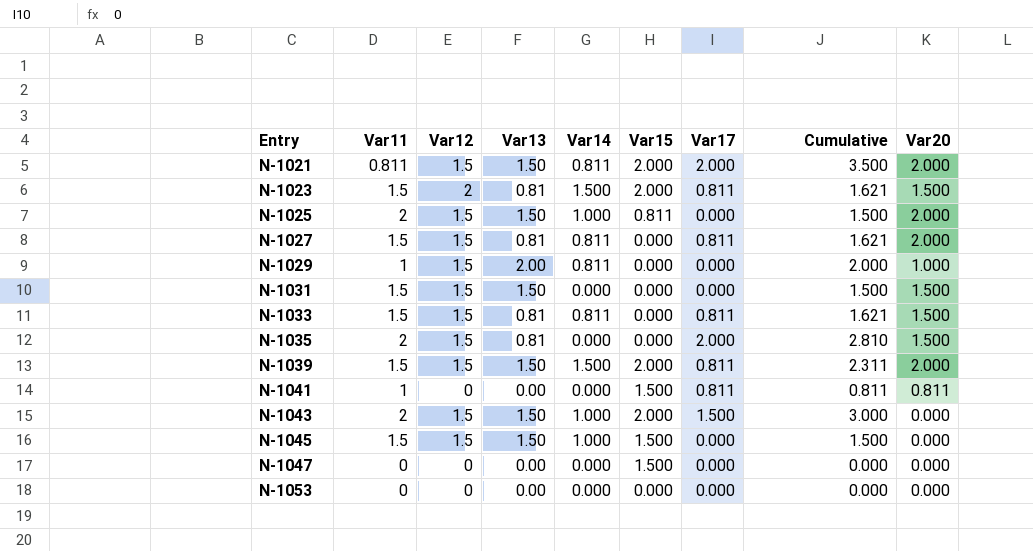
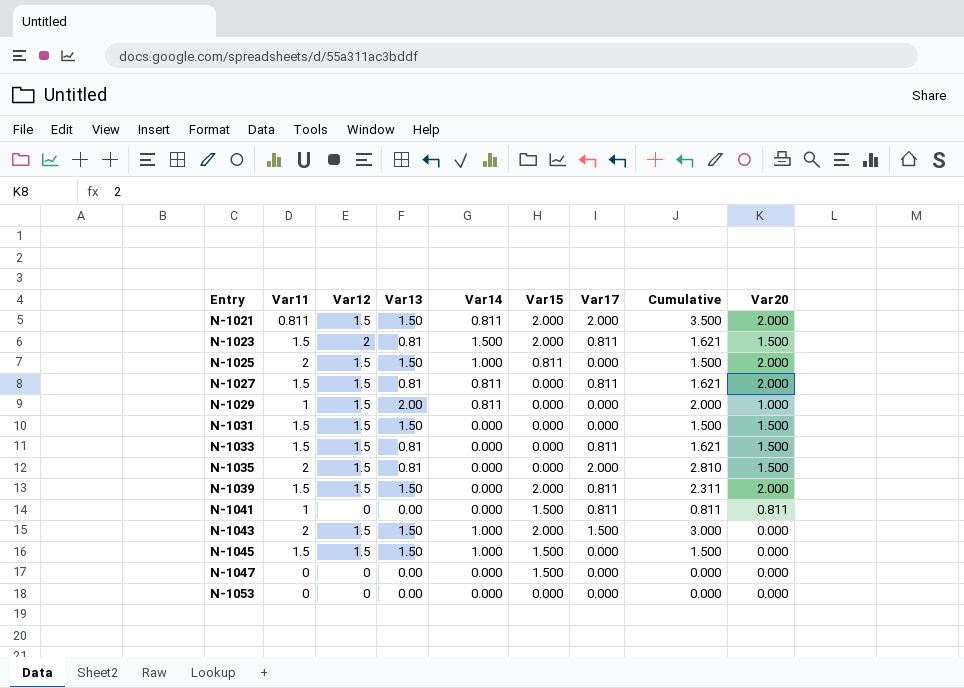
N-1033 | Var14: 0.811 -> 0.000
N-1039 | Var14: 1.500 -> 0.000

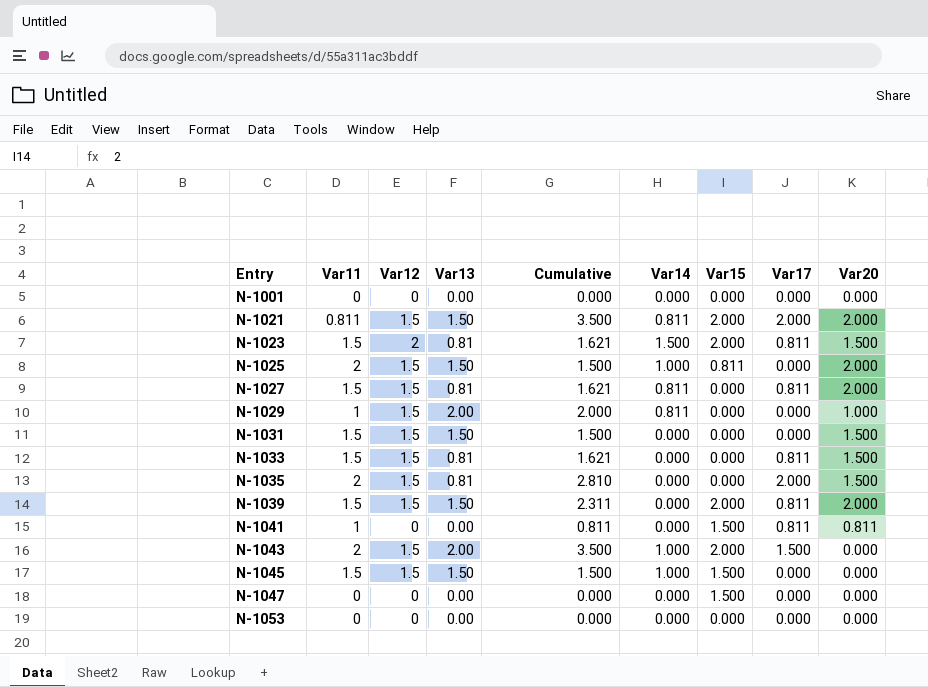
column Cumulative | position: 8 -> 5
row N-1001: none -> 0 | 0 | 0.00 | 0.000 | 0.000 | 0.000 | 0.000 | 0.000
N-1043 | Var13: 1.50 -> 2.00
N-1043 | Cumulative: 3.000 -> 3.500

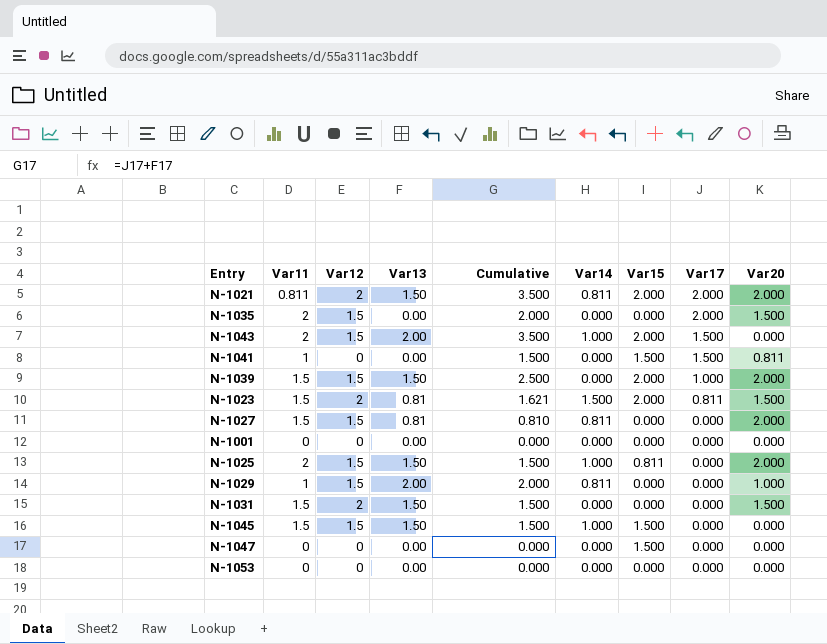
row order: Entry ascending -> Var17 descending
row N-1033: 1.5 | 1.5 | 0.81 | 1.621 | 0.000 | 0.000 | 0.811 | 1.500 -> none
N-1021 | Var12: 1.5 -> 2
N-1035 | Var13: 0.81 -> 0.00
N-1035 | Cumulative: 2.810 -> 2.000
N-1041 | Cumulative: 0.811 -> 1.500
N-1041 | Var17: 0.811 -> 1.500
N-1039 | Cumulative: 2.311 -> 2.500
N-1039 | Var17: 0.811 -> 1.000
N-1027 | Cumulative: 1.621 -> 0.810
N-1027 | Var17: 0.811 -> 0.000
N-1031 | Var12: 1.5 -> 2

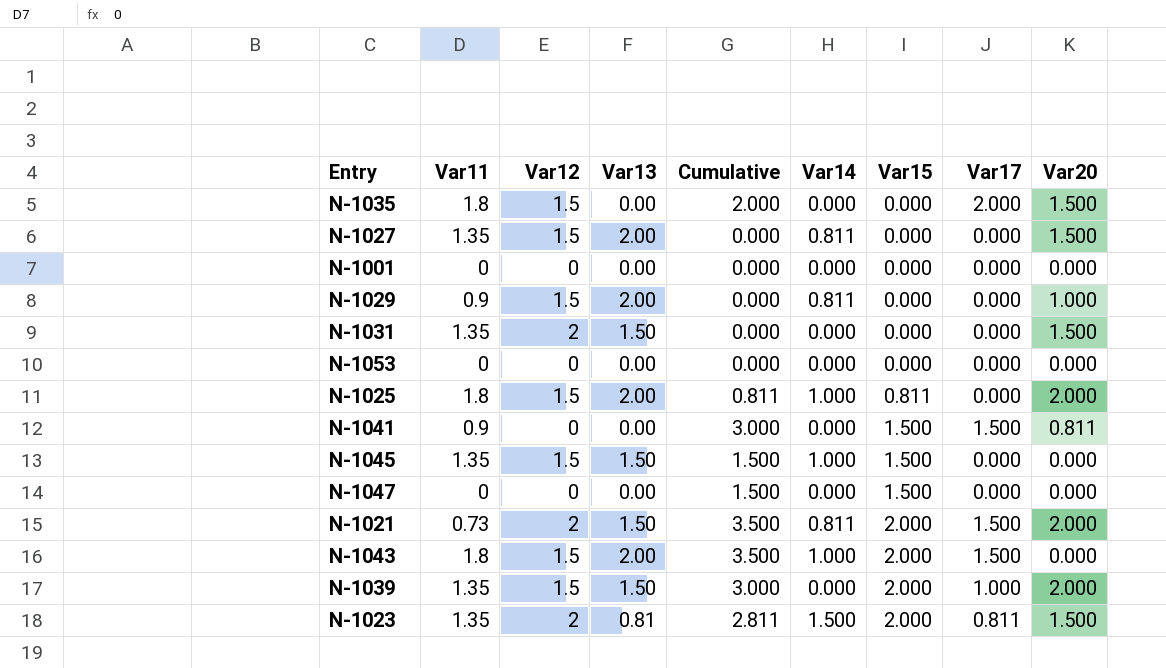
row order: Var17 descending -> Var15 ascending
column Cumulative | formula: [Var13] + [Var17] -> [Var15] + [Var17]
N-1035 | Var11: 2 -> 1.8
N-1027 | Var11: 1.5 -> 1.35
N-1027 | Var13: 0.81 -> 2.00
N-1027 | Var20: 2.000 -> 1.500
N-1029 | Var11: 1 -> 0.9
N-1031 | Var11: 1.5 -> 1.35
N-1025 | Var11: 2 -> 1.8
N-1025 | Var13: 1.50 -> 2.00
N-1041 | Var11: 1 -> 0.9
N-1045 | Var11: 1.5 -> 1.35
N-1021 | Var11: 0.811 -> 0.73
N-1021 | Var17: 2.000 -> 1.500
N-1043 | Var11: 2 -> 1.8
N-1039 | Var11: 1.5 -> 1.35
N-1023 | Var11: 1.5 -> 1.35

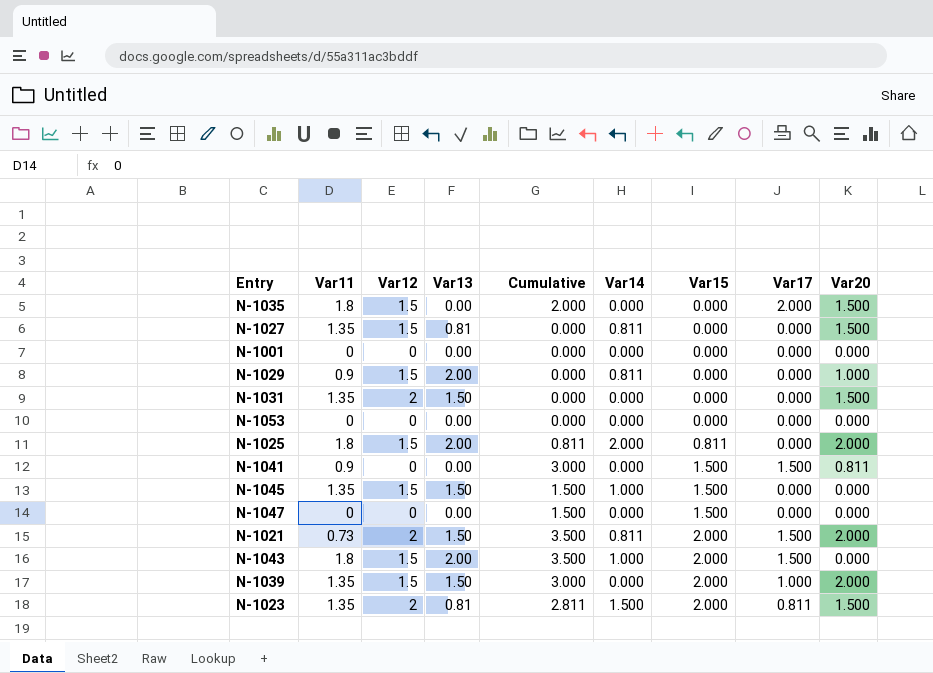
N-1027 | Var13: 2.00 -> 0.81
N-1025 | Var14: 1.000 -> 2.000

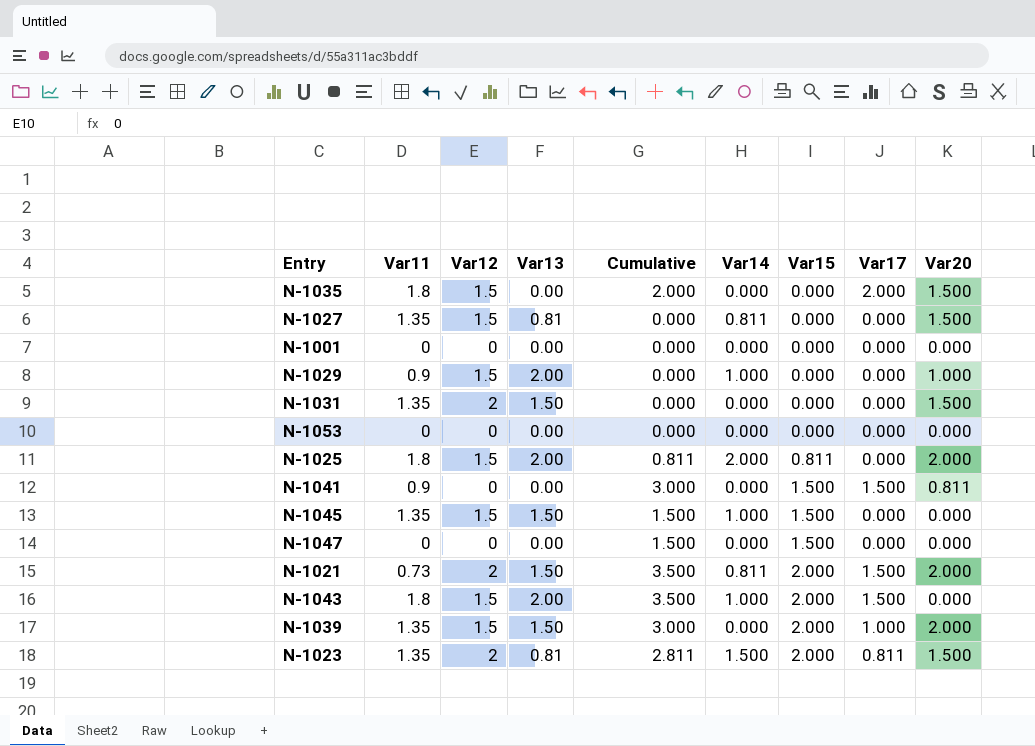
N-1029 | Var14: 0.811 -> 1.000

